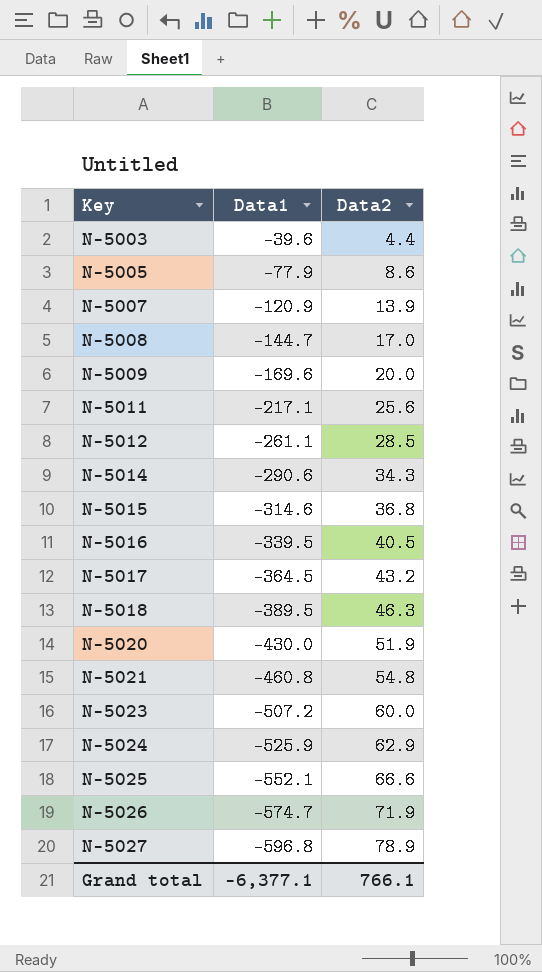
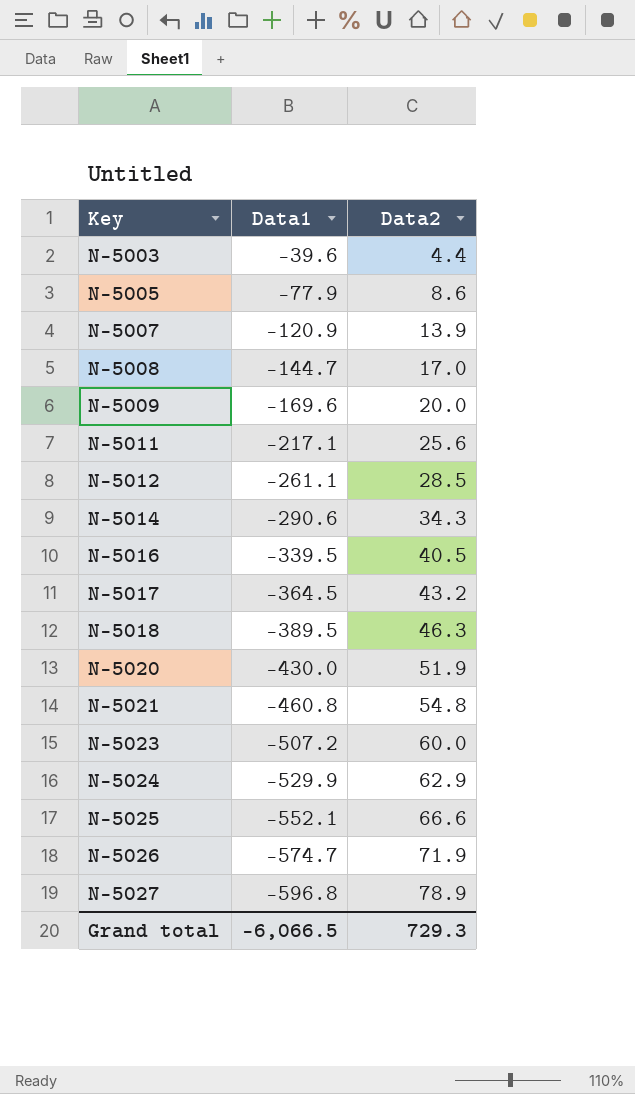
row N-5015: -314.6 | 36.8 -> none
N-5024 | Data1: -525.9 -> -529.9
Grand total | Data1: -6,377.1 -> -6,066.5
Grand total | Data2: 766.1 -> 729.3

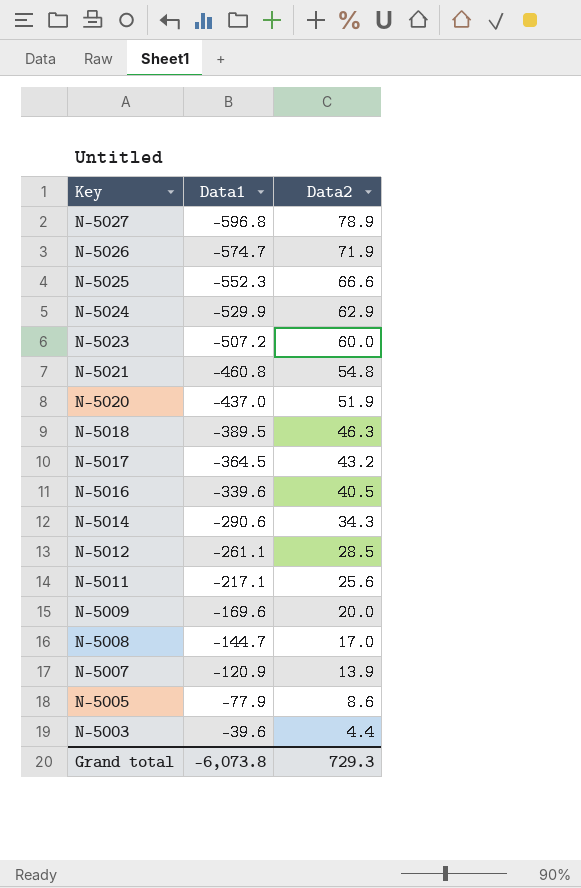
row order: Key ascending -> Key descending
N-5025 | Data1: -552.1 -> -552.3
N-5020 | Data1: -430.0 -> -437.0
N-5016 | Data1: -339.5 -> -339.6
Grand total | Data1: -6,066.5 -> -6,073.8

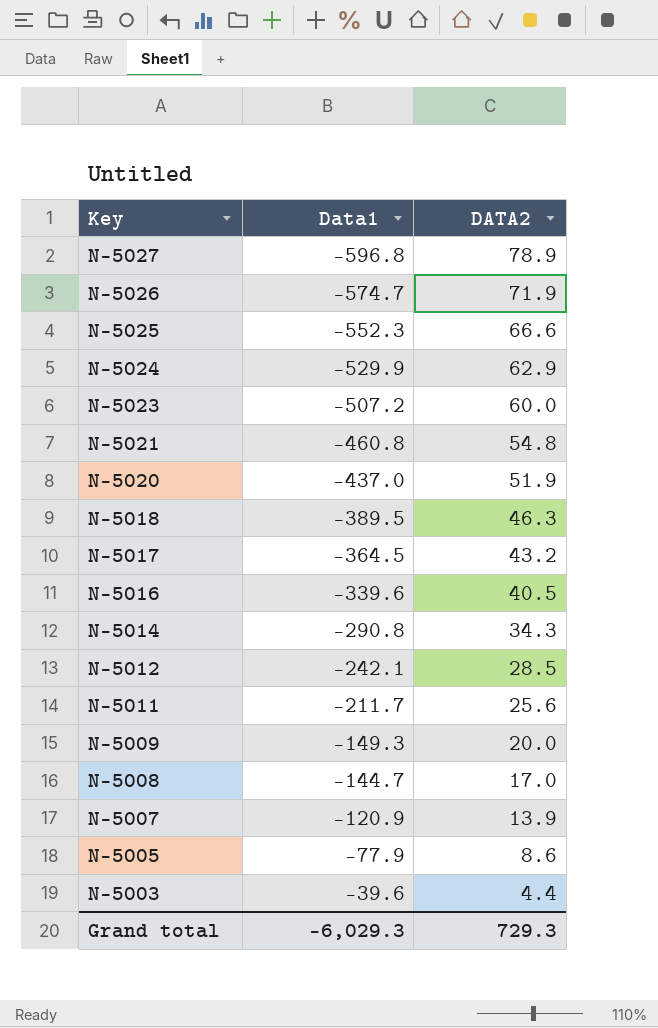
column name: Data2 -> DATA2
N-5014 | Data1: -290.6 -> -290.8
N-5012 | Data1: -261.1 -> -242.1
N-5011 | Data1: -217.1 -> -211.7
N-5009 | Data1: -169.6 -> -149.3
Grand total | Data1: -6,073.8 -> -6,029.3

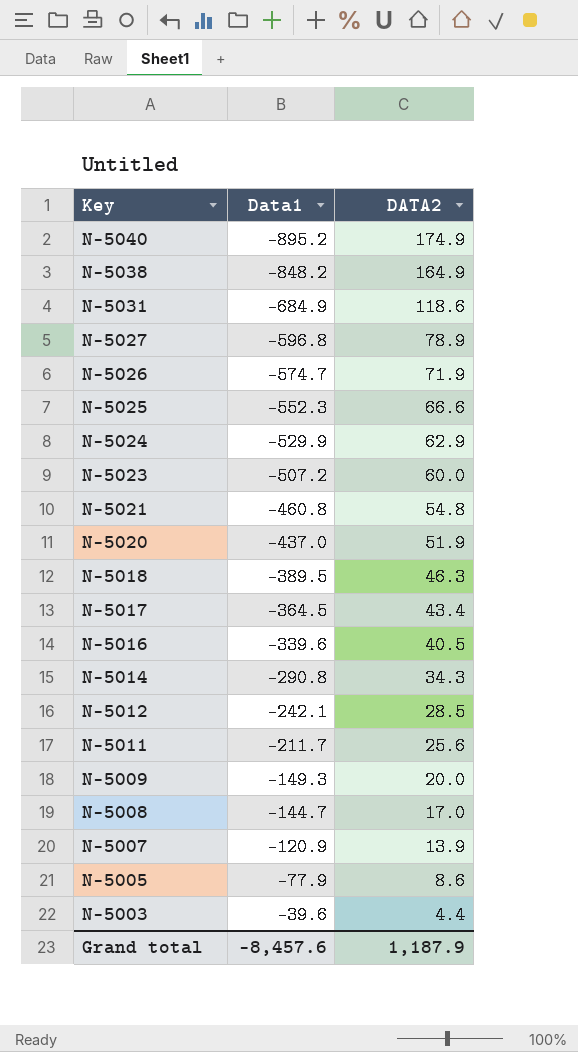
row N-5040: none -> -895.2 | 174.9
row N-5038: none -> -848.2 | 164.9
row N-5031: none -> -684.9 | 118.6
N-5017 | DATA2: 43.2 -> 43.4
Grand total | Data1: -6,029.3 -> -8,457.6
Grand total | DATA2: 729.3 -> 1,187.9

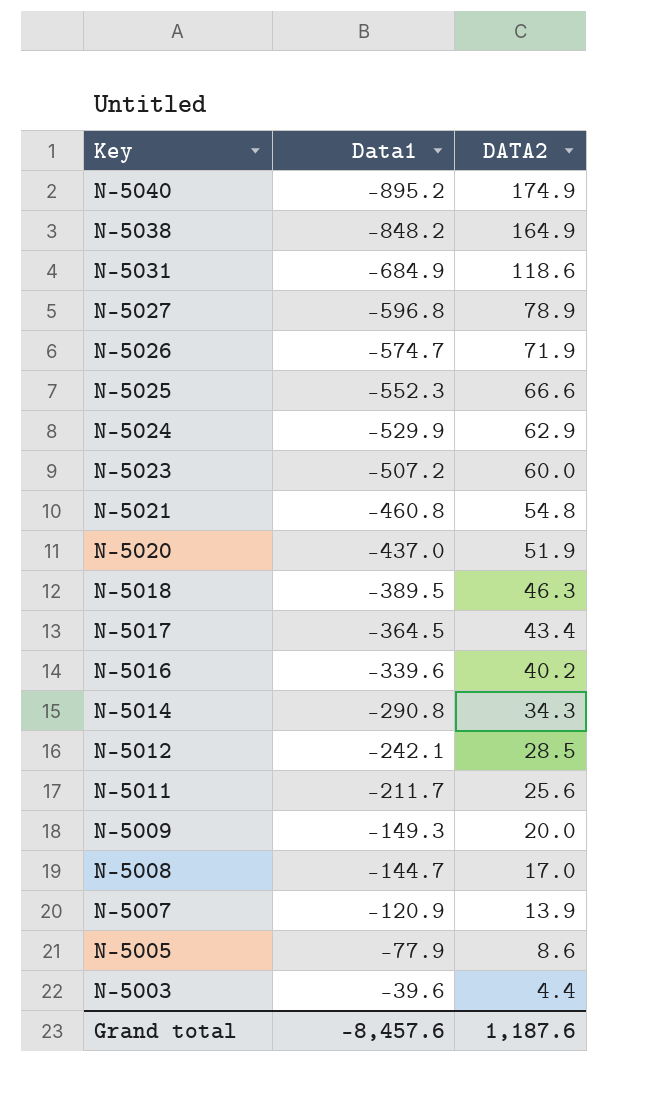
N-5016 | DATA2: 40.5 -> 40.2
Grand total | DATA2: 1,187.9 -> 1,187.6

